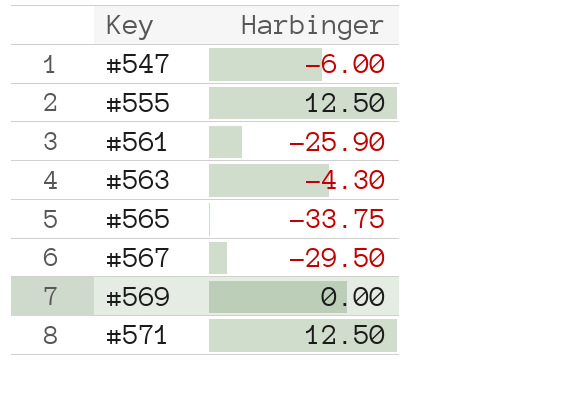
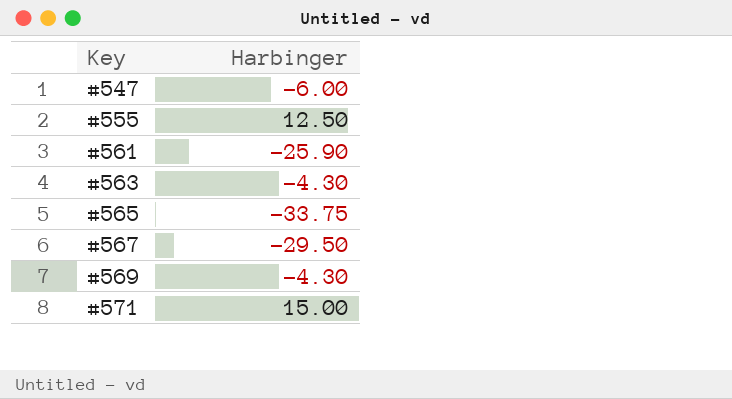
#569 | Harbinger: 0.00 -> -4.30
#571 | Harbinger: 12.50 -> 15.00

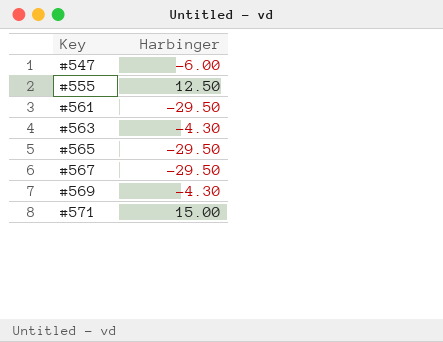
#561 | Harbinger: -25.90 -> -29.50
#565 | Harbinger: -33.75 -> -29.50

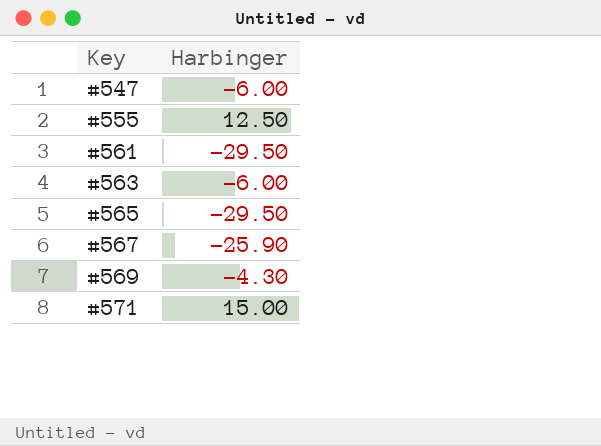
#563 | Harbinger: -4.30 -> -6.00
#567 | Harbinger: -29.50 -> -25.90

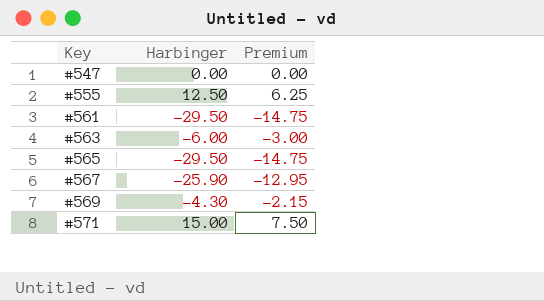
column Premium | formula: none -> [Harbinger] * 0.5
#547 | Harbinger: -6.00 -> 0.00

